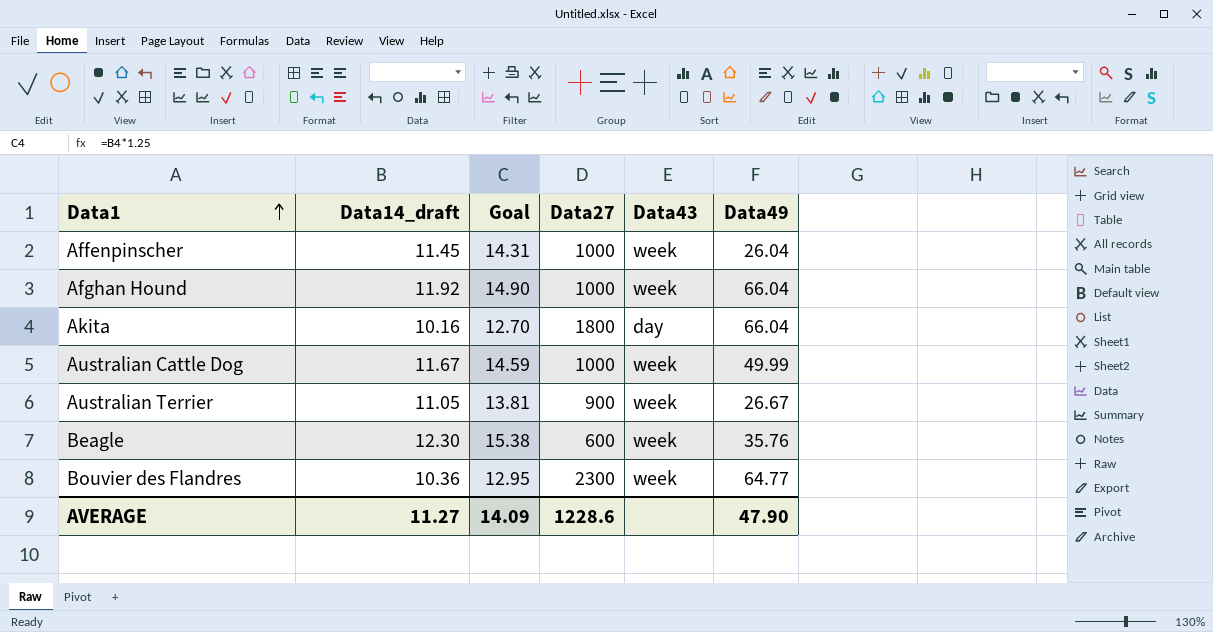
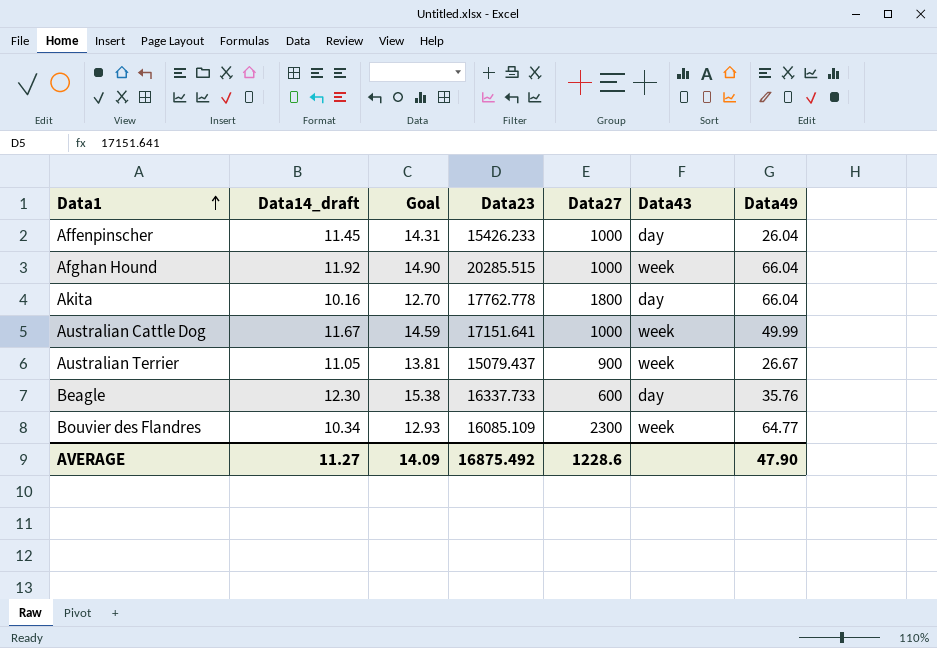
column Data23 | position: none -> 4
Affenpinscher | Data43: week -> day
Beagle | Data43: week -> day
Bouvier des Flandres | Data14_draft: 10.36 -> 10.34
Bouvier des Flandres | Goal: 12.95 -> 12.93

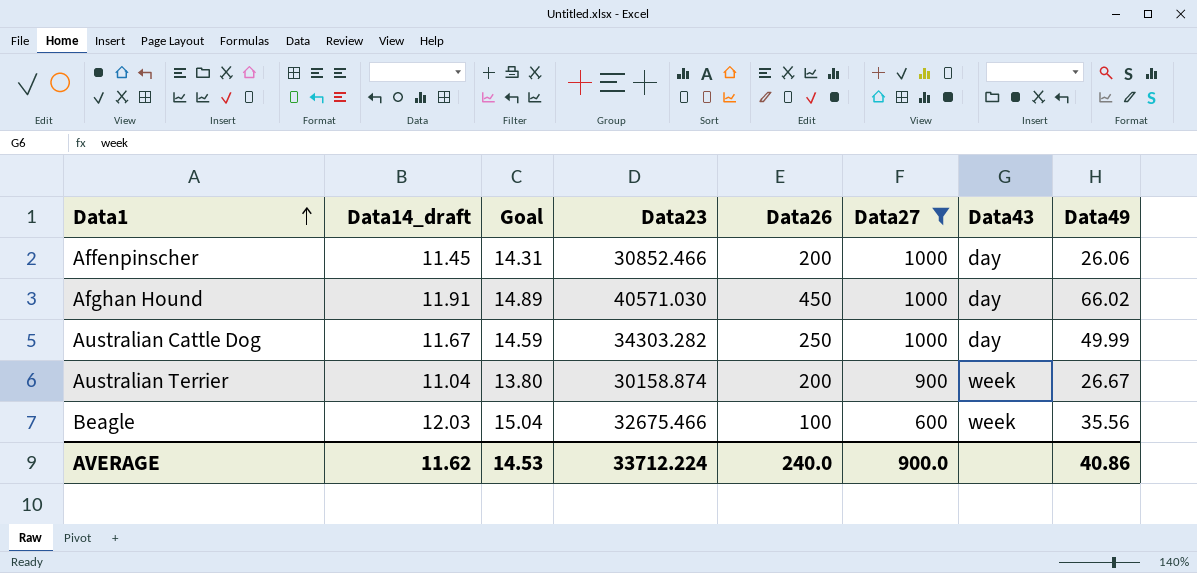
filter: none -> Data27 <= 1000
column Data26 | position: none -> 5
Affenpinscher | Data23: 15426.233 -> 30852.466
Affenpinscher | Data49: 26.04 -> 26.06
Afghan Hound | Data14_draft: 11.92 -> 11.91
Afghan Hound | Goal: 14.90 -> 14.89
Afghan Hound | Data23: 20285.515 -> 40571.030
Afghan Hound | Data43: week -> day
Afghan Hound | Data49: 66.04 -> 66.02
Australian Cattle Dog | Data23: 17151.641 -> 34303.282
Australian Cattle Dog | Data43: week -> day
Australian Terrier | Data14_draft: 11.05 -> 11.04
Australian Terrier | Goal: 13.81 -> 13.80
Australian Terrier | Data23: 15079.437 -> 30158.874
Beagle | Data14_draft: 12.30 -> 12.03
Beagle | Goal: 15.38 -> 15.04
Beagle | Data23: 16337.733 -> 32675.466
Beagle | Data43: day -> week
Beagle | Data49: 35.76 -> 35.56
AVERAGE | Data14_draft: 11.27 -> 11.62
AVERAGE | Goal: 14.09 -> 14.53
AVERAGE | Data23: 16875.492 -> 33712.224
AVERAGE | Data27: 1228.6 -> 900.0
AVERAGE | Data49: 47.90 -> 40.86

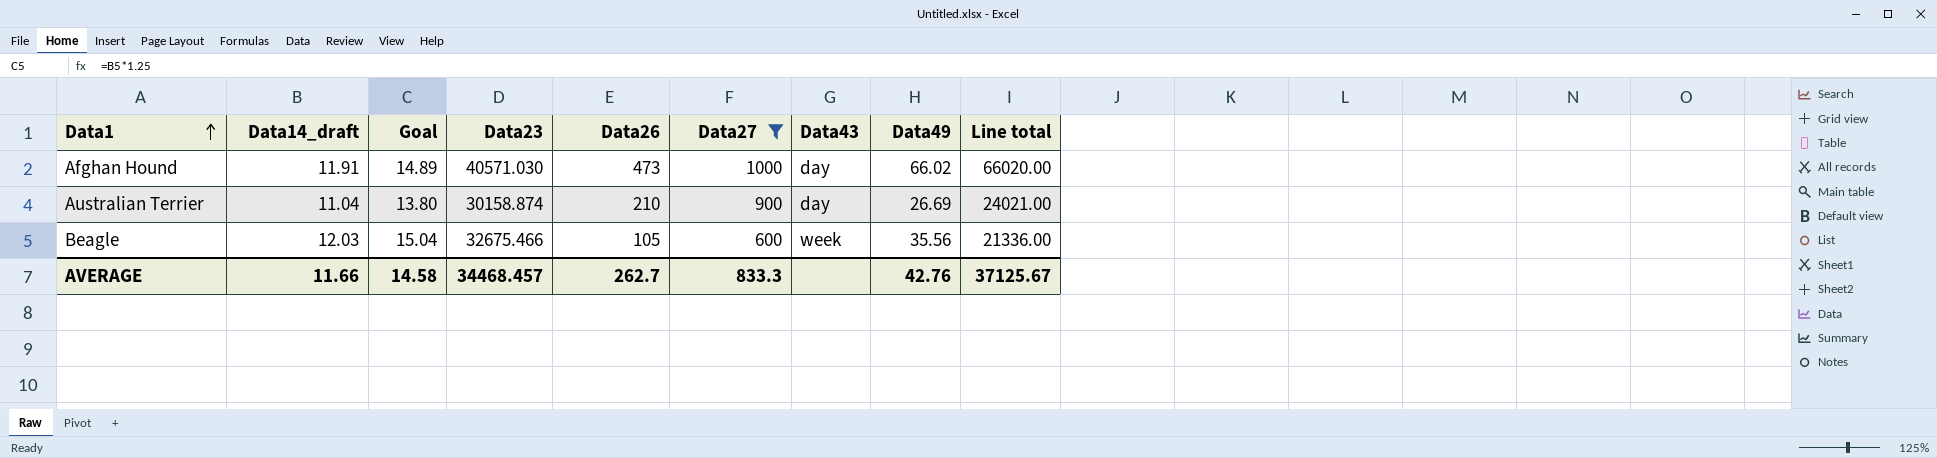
column Line total | formula: none -> [Data27] * [Data49]
row Affenpinscher: 11.45 | 14.31 | 30852.466 | 200 | 1000 | day | 26.06 -> none
row Australian Cattle Dog: 11.67 | 14.59 | 34303.282 | 250 | 1000 | day | 49.99 -> none
Afghan Hound | Data26: 450 -> 473
Australian Terrier | Data26: 200 -> 210
Australian Terrier | Data43: week -> day
Australian Terrier | Data49: 26.67 -> 26.69
Beagle | Data26: 100 -> 105
AVERAGE | Data14_draft: 11.62 -> 11.66
AVERAGE | Goal: 14.53 -> 14.58
AVERAGE | Data23: 33712.224 -> 34468.457
AVERAGE | Data26: 240.0 -> 262.7
AVERAGE | Data27: 900.0 -> 833.3
AVERAGE | Data49: 40.86 -> 42.76

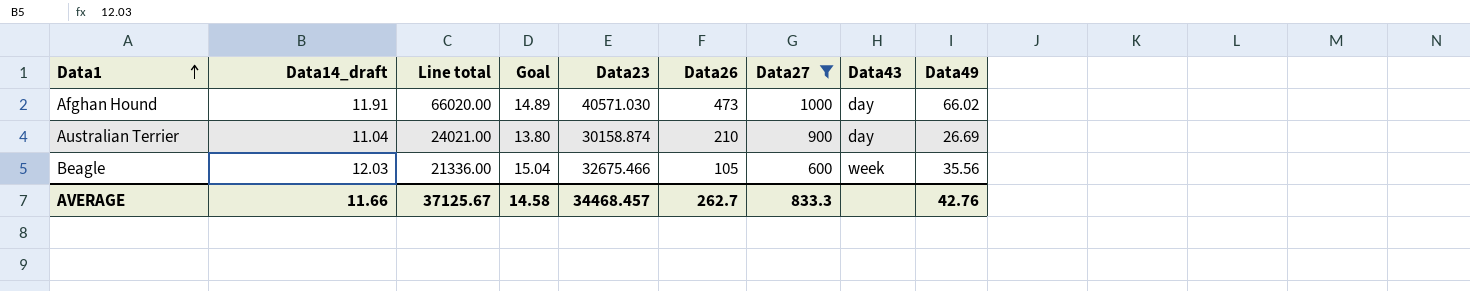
column Line total | position: 9 -> 3

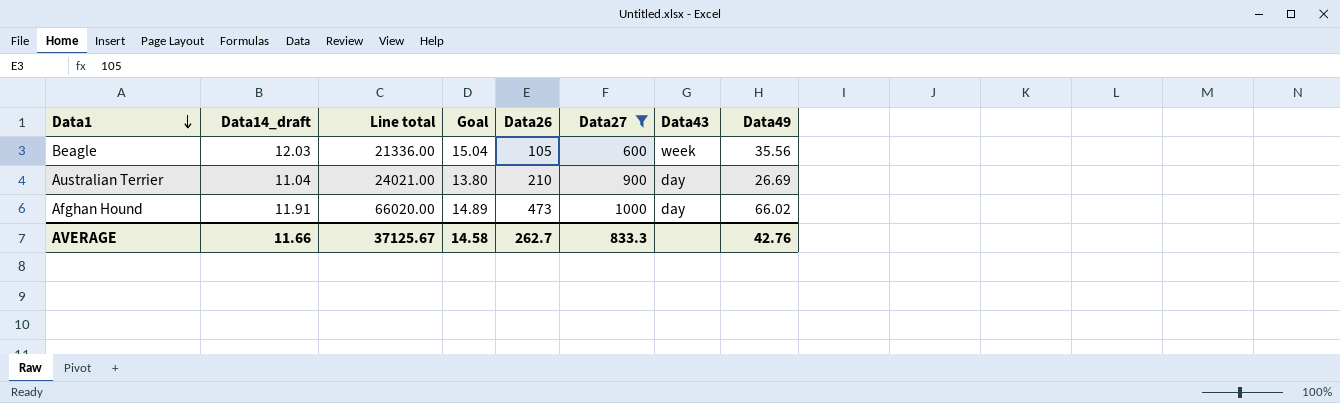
row order: Data1 ascending -> Data1 descending
column Data23 | position: 5 -> none

